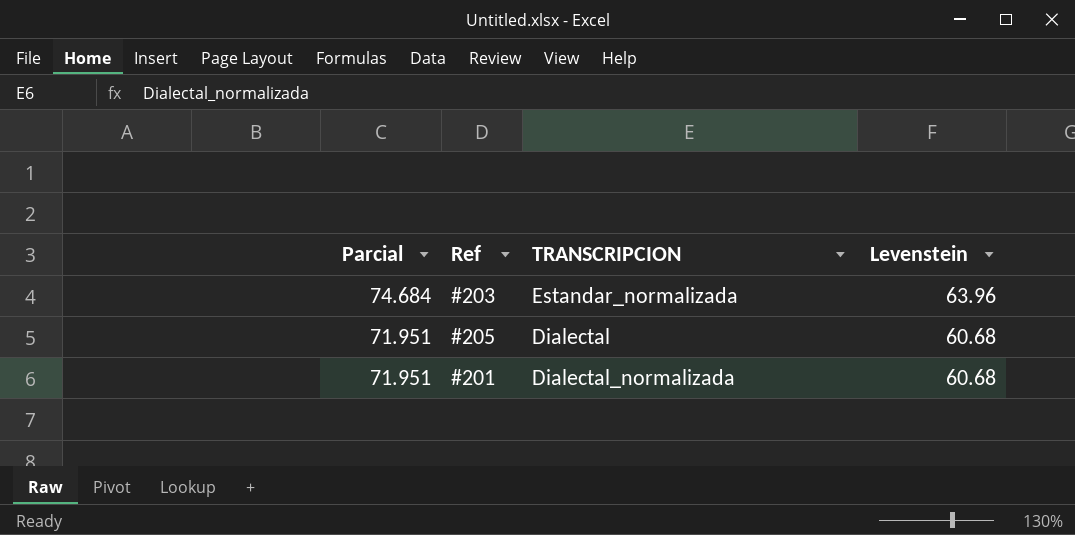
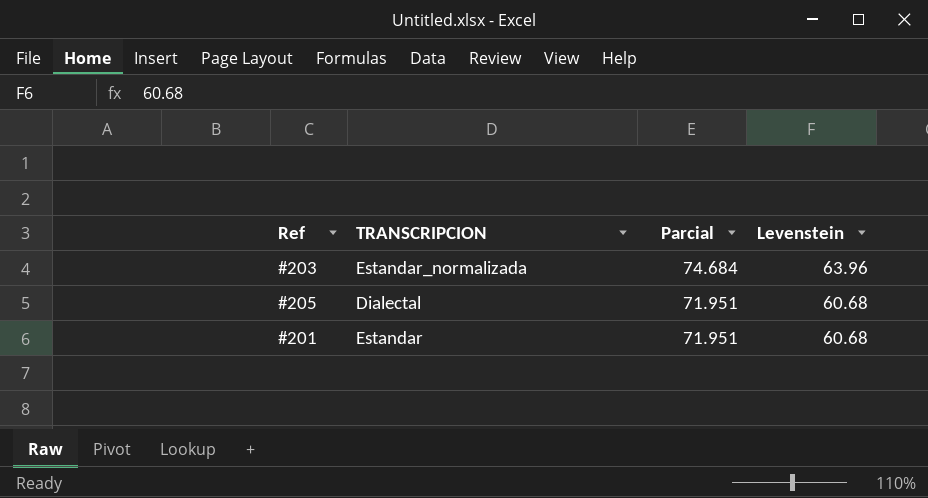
column Parcial | position: 1 -> 3
#201 | TRANSCRIPCION: Dialectal_normalizada -> Estandar

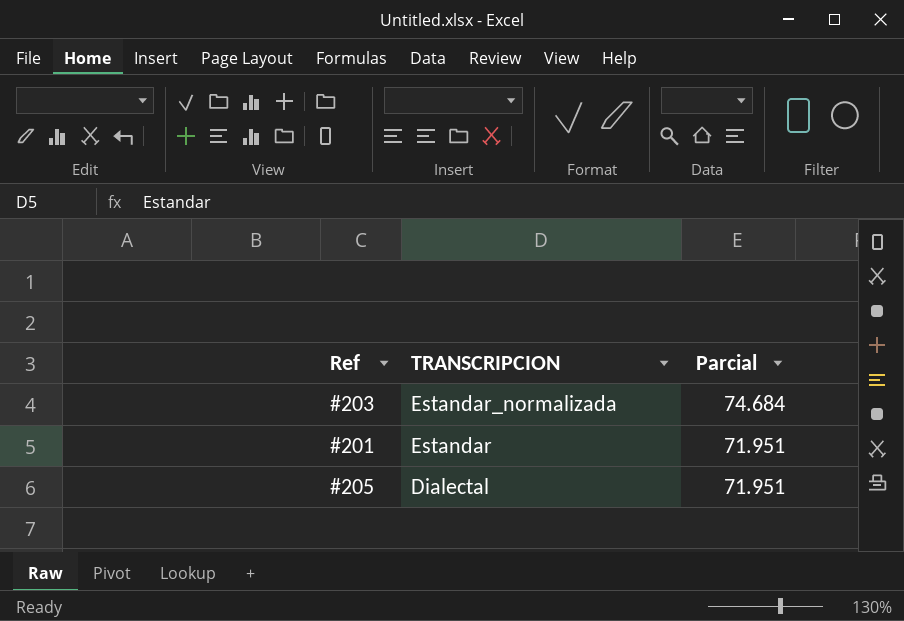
row order: Parcial descending -> TRANSCRIPCION descending
column Levenstein | position: 4 -> none

